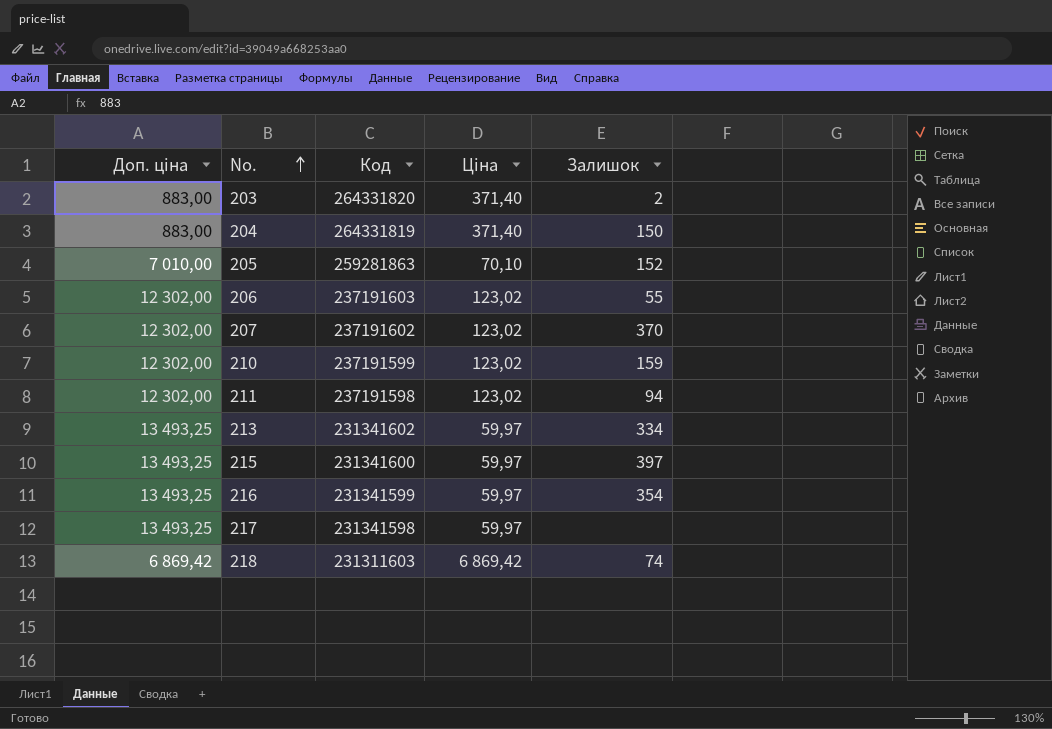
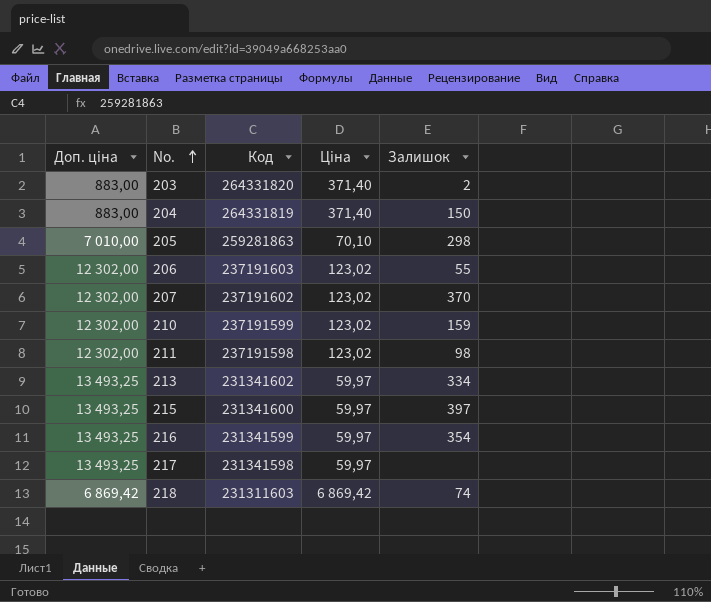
205 | Залишок: 152 -> 298
211 | Залишок: 94 -> 98

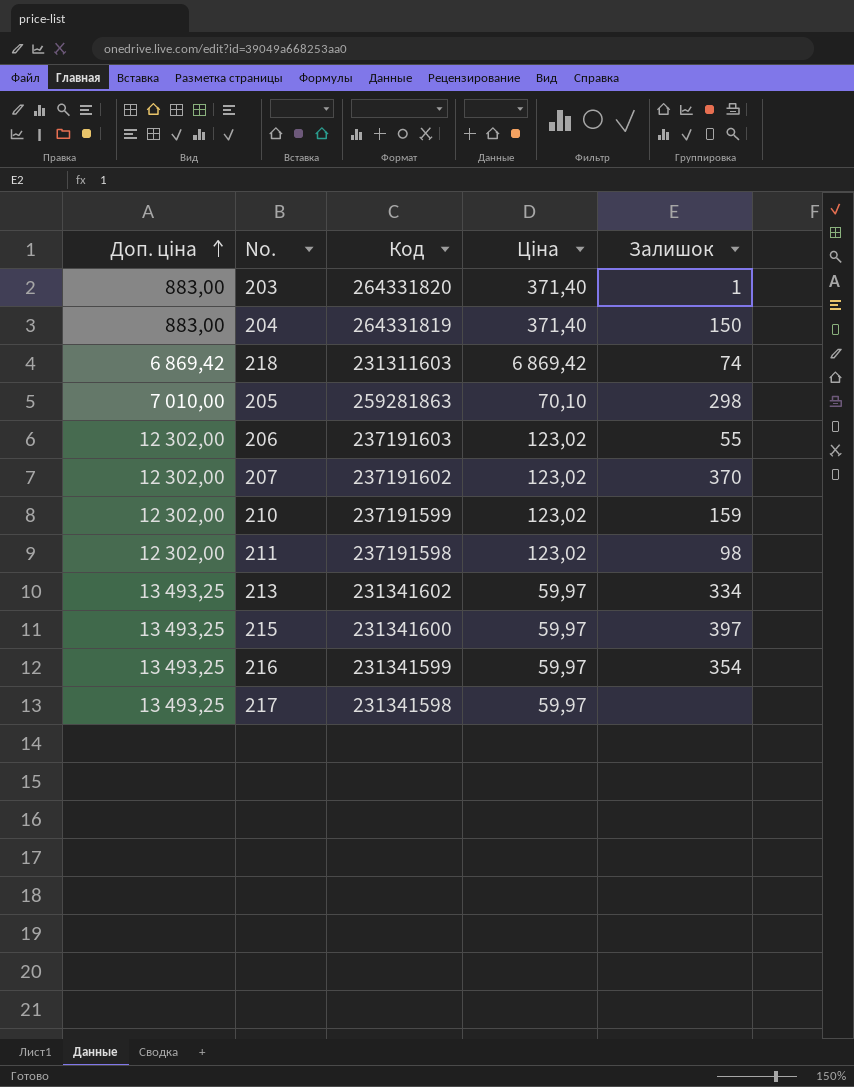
row order: No. ascending -> Доп. ціна ascending
203 | Залишок: 2 -> 1

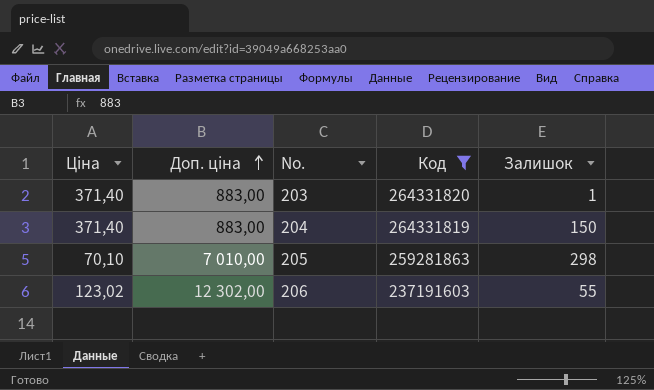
filter: none -> Код >= 237191603
column Ціна | position: 4 -> 1

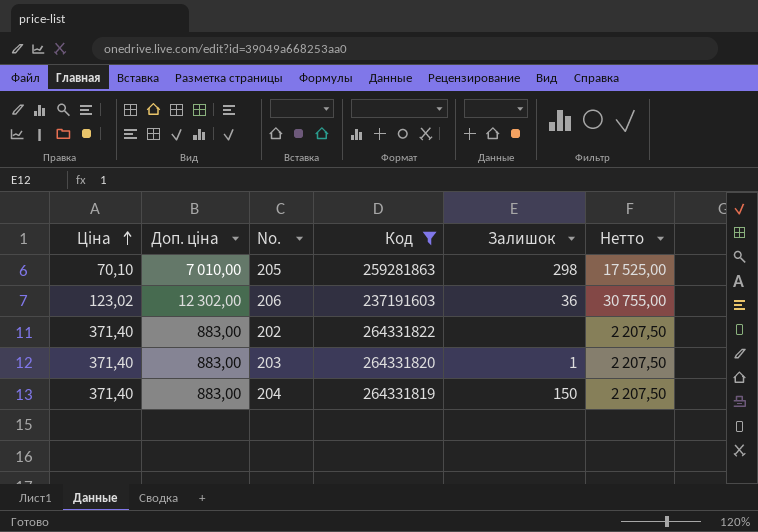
row order: Доп. ціна ascending -> Ціна ascending
column Нетто | formula: none -> [Доп. ціна] * 2,5
206 | Залишок: 55 -> 36
row 202: none -> 371,40 | 883,00 | 264331822 | none | 2 207,50

